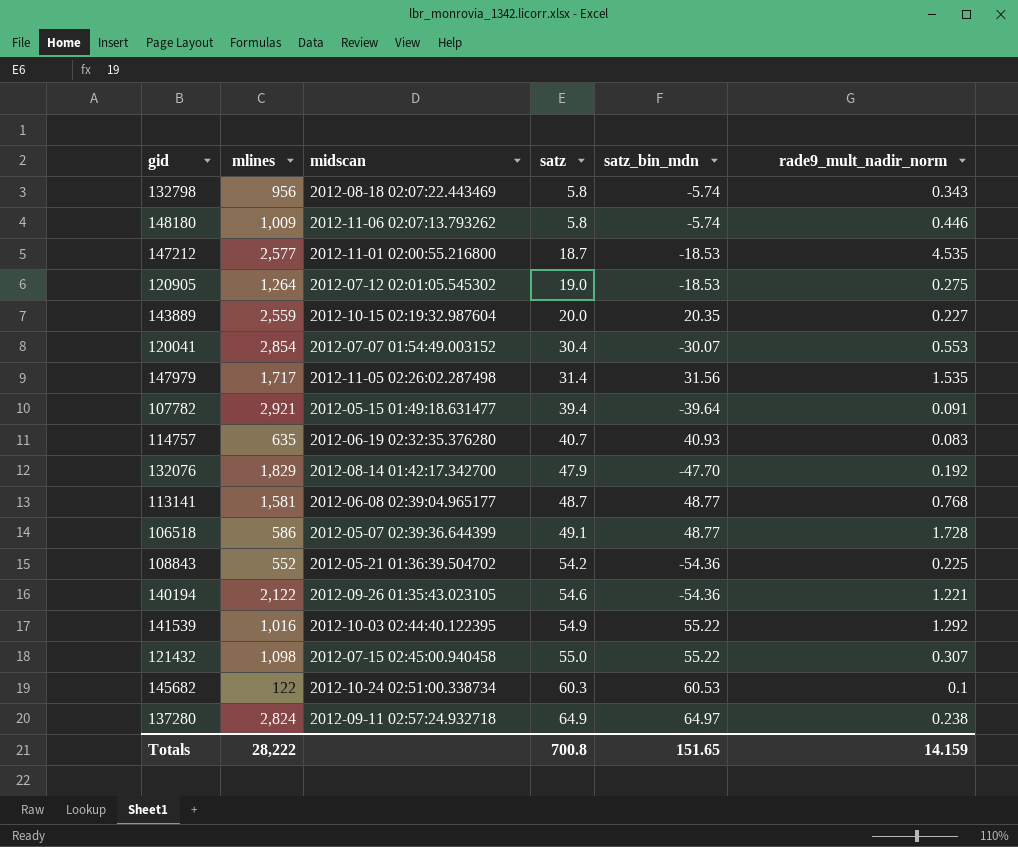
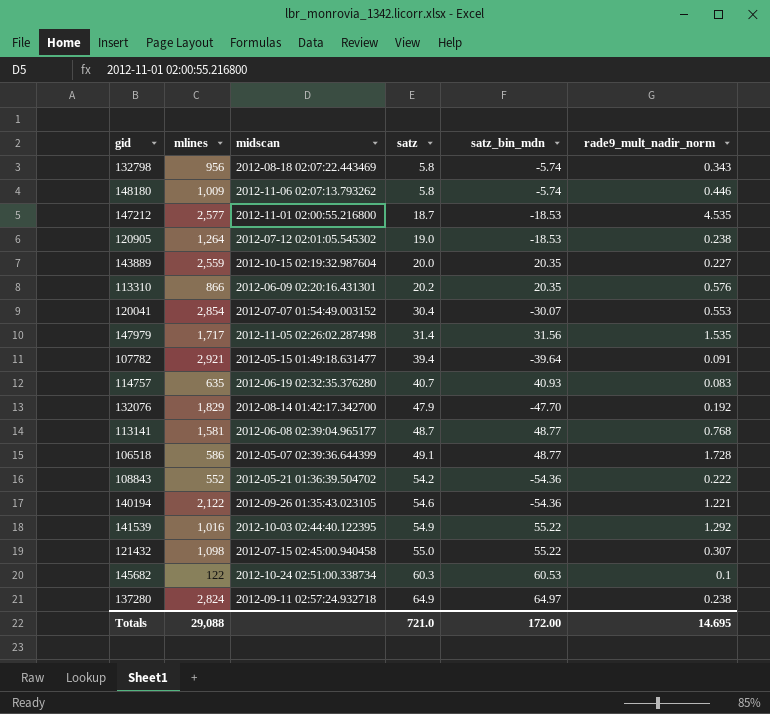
120905 | rade9_mult_nadir_norm: 0.275 -> 0.238
row 113310: none -> 866 | 2012-06-09 02:20:16.431301 | 20.2 | 20.35 | 0.576
108843 | rade9_mult_nadir_norm: 0.225 -> 0.222
Totals | mlines: 28,222 -> 29,088
Totals | satz: 700.8 -> 721.0
Totals | satz_bin_mdn: 151.65 -> 172.00
Totals | rade9_mult_nadir_norm: 14.159 -> 14.695

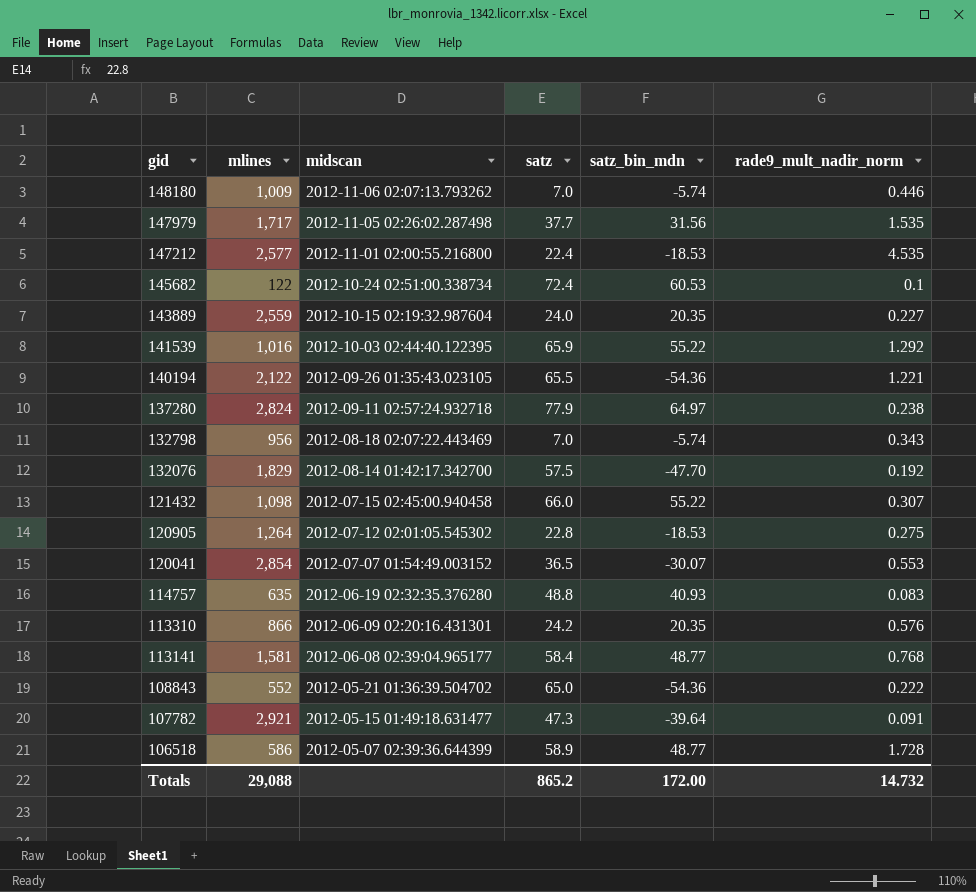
row order: satz ascending -> gid descending
148180 | satz: 5.8 -> 7.0
147979 | satz: 31.4 -> 37.7
147212 | satz: 18.7 -> 22.4
145682 | satz: 60.3 -> 72.4
143889 | satz: 20.0 -> 24.0
141539 | satz: 54.9 -> 65.9
140194 | satz: 54.6 -> 65.5
137280 | satz: 64.9 -> 77.9
132798 | satz: 5.8 -> 7.0
132076 | satz: 47.9 -> 57.5
121432 | satz: 55.0 -> 66.0
120905 | satz: 19.0 -> 22.8
120905 | rade9_mult_nadir_norm: 0.238 -> 0.275
120041 | satz: 30.4 -> 36.5
114757 | satz: 40.7 -> 48.8
113310 | satz: 20.2 -> 24.2
113141 | satz: 48.7 -> 58.4
108843 | satz: 54.2 -> 65.0
107782 | satz: 39.4 -> 47.3
106518 | satz: 49.1 -> 58.9
Totals | satz: 721.0 -> 865.2
Totals | rade9_mult_nadir_norm: 14.695 -> 14.732

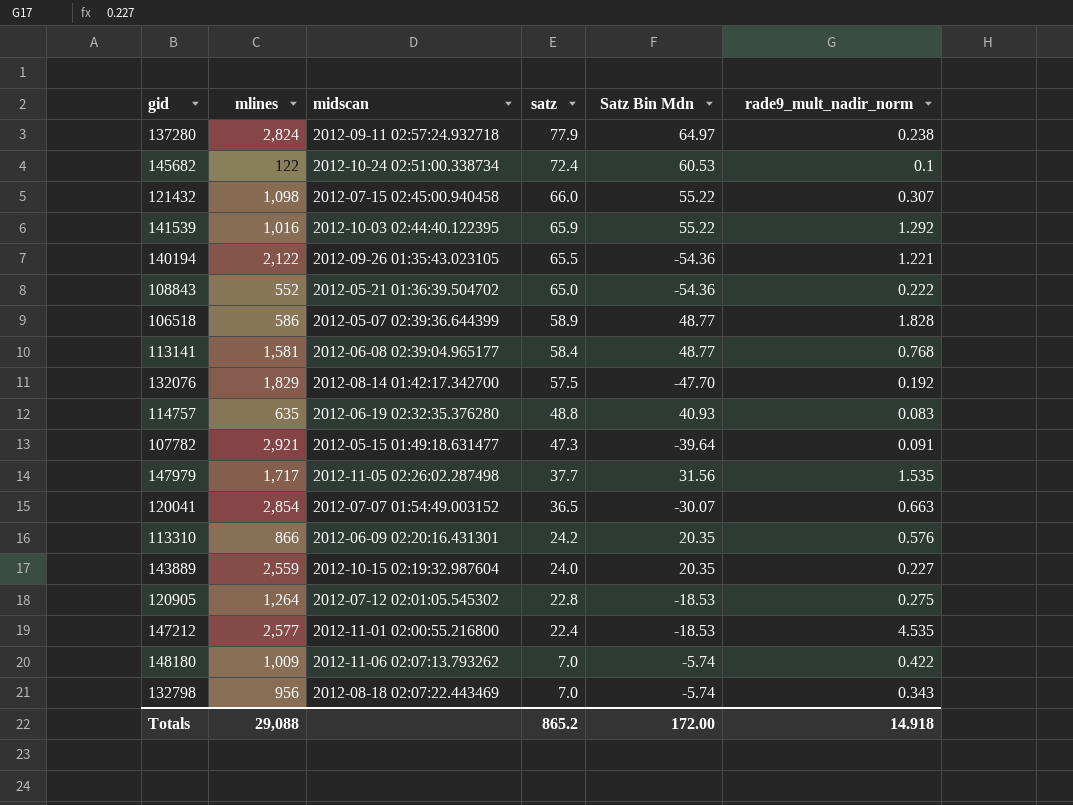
row order: gid descending -> satz descending
column name: satz_bin_mdn -> Satz Bin Mdn
106518 | rade9_mult_nadir_norm: 1.728 -> 1.828
120041 | rade9_mult_nadir_norm: 0.553 -> 0.663
148180 | rade9_mult_nadir_norm: 0.446 -> 0.422
Totals | rade9_mult_nadir_norm: 14.732 -> 14.918

